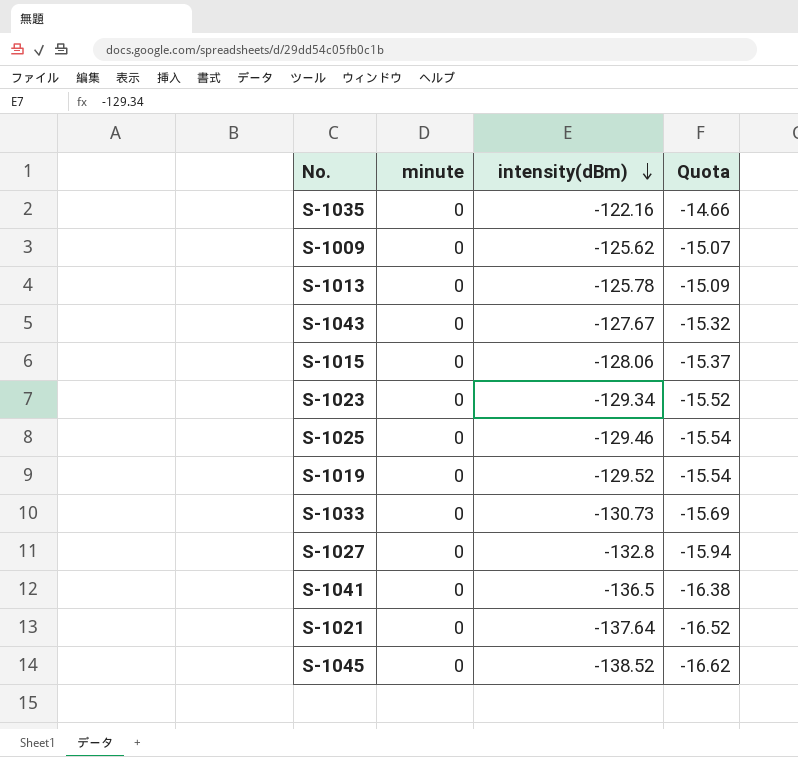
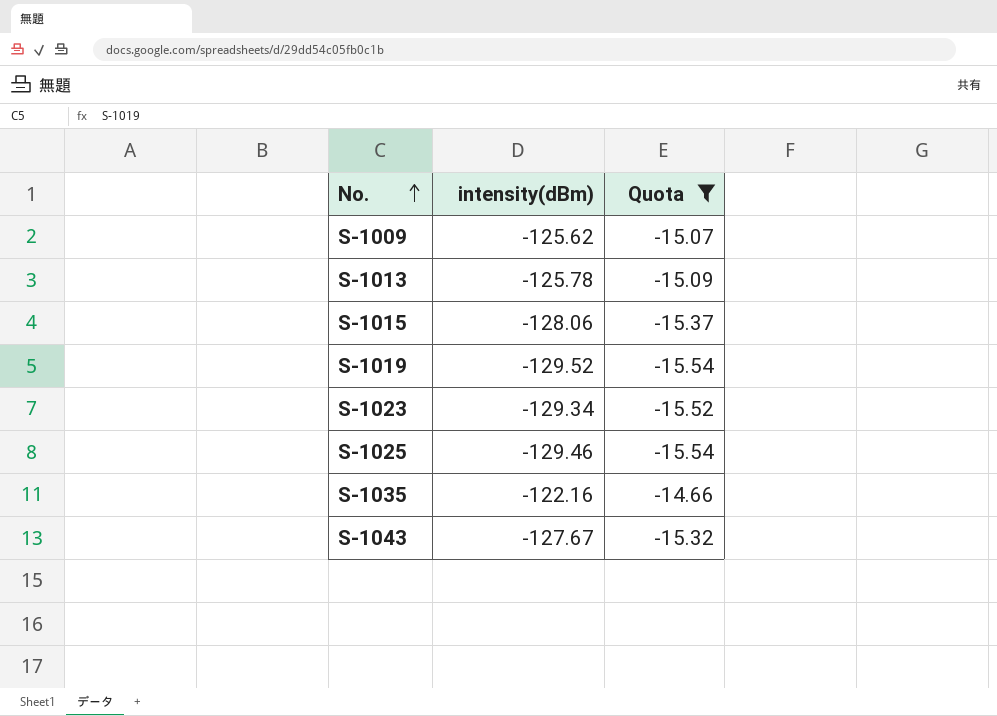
filter: none -> Quota >= -15.54
row order: intensity(dBm) descending -> No. ascending
column minute | position: 2 -> none

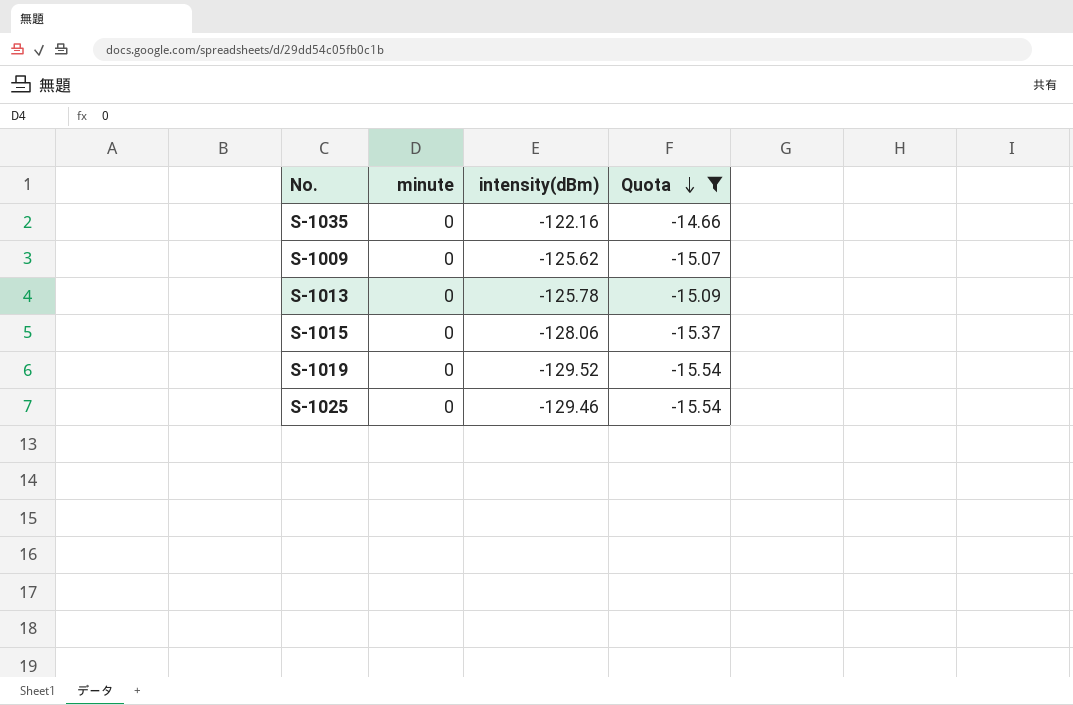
row order: No. ascending -> Quota descending
column minute | position: none -> 2
row S-1023: -129.34 | -15.52 -> none
row S-1043: -127.67 | -15.32 -> none

